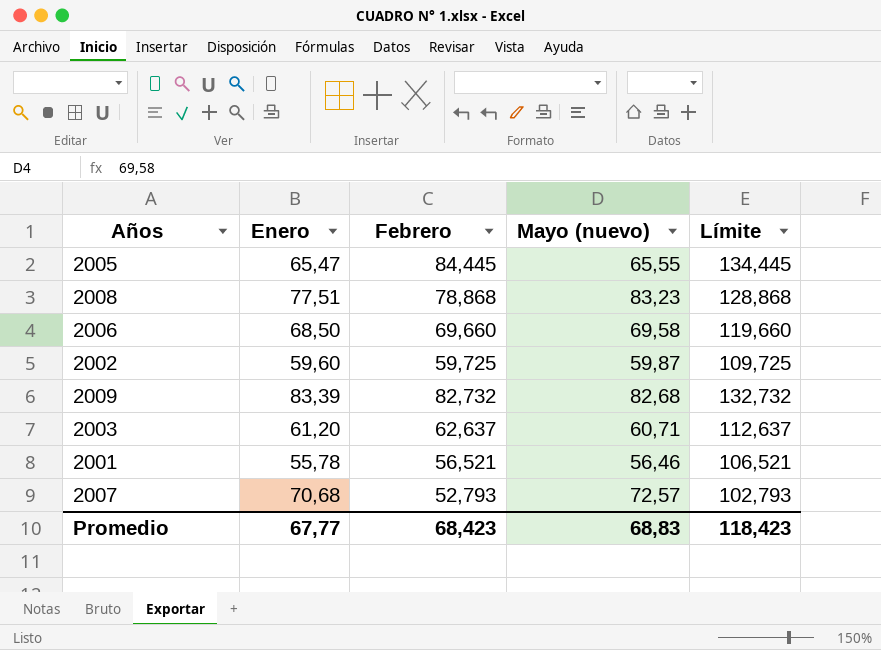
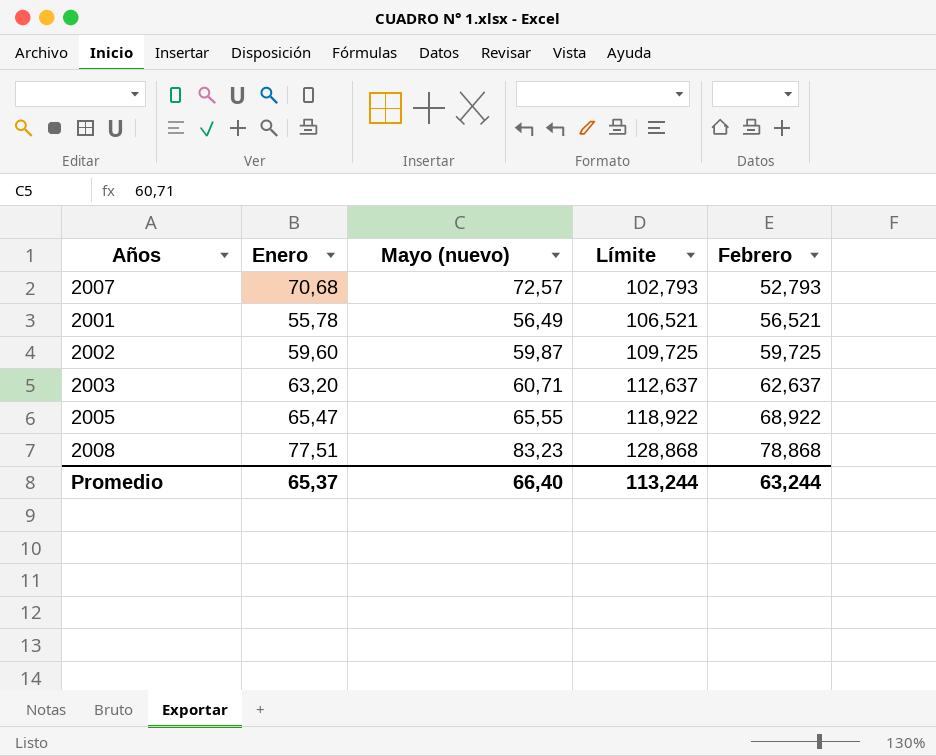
row order: none -> Límite ascending
column Febrero | position: 3 -> 5
row 2006: 68,50 | 69,660 | 69,58 | 119,660 -> none
row 2009: 83,39 | 82,732 | 82,68 | 132,732 -> none
2001 | Mayo (nuevo): 56,46 -> 56,49
2003 | Enero: 61,20 -> 63,20
2005 | Límite: 134,445 -> 118,922
2005 | Febrero: 84,445 -> 68,922
Promedio | Enero: 67,77 -> 65,37
Promedio | Mayo (nuevo): 68,83 -> 66,40
Promedio | Límite: 118,423 -> 113,244
Promedio | Febrero: 68,423 -> 63,244

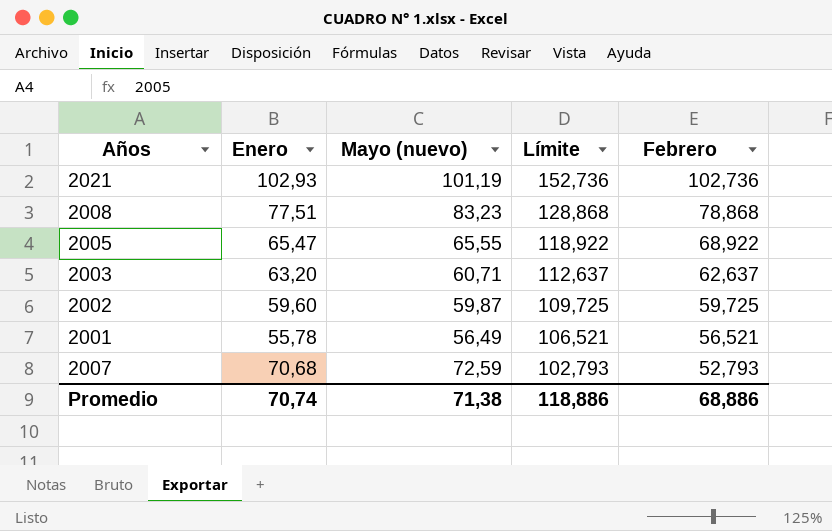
row order: Límite ascending -> Límite descending
row 2021: none -> 102,93 | 101,19 | 152,736 | 102,736
2007 | Mayo (nuevo): 72,57 -> 72,59
Promedio | Enero: 65,37 -> 70,74
Promedio | Mayo (nuevo): 66,40 -> 71,38
Promedio | Límite: 113,244 -> 118,886
Promedio | Febrero: 63,244 -> 68,886

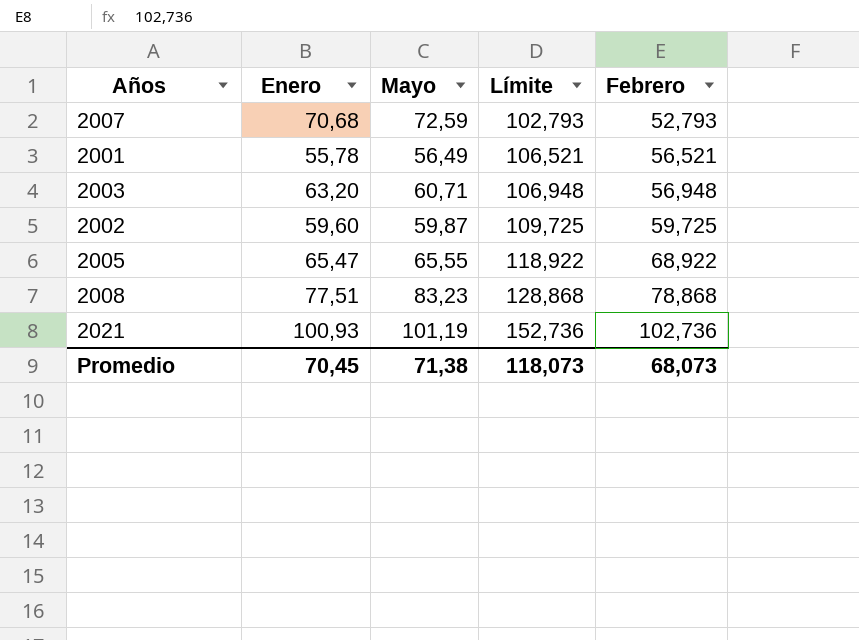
row order: Límite descending -> Límite ascending
column name: Mayo (nuevo) -> Mayo
2003 | Límite: 112,637 -> 106,948
2003 | Febrero: 62,637 -> 56,948
2021 | Enero: 102,93 -> 100,93
Promedio | Enero: 70,74 -> 70,45
Promedio | Límite: 118,886 -> 118,073
Promedio | Febrero: 68,886 -> 68,073

